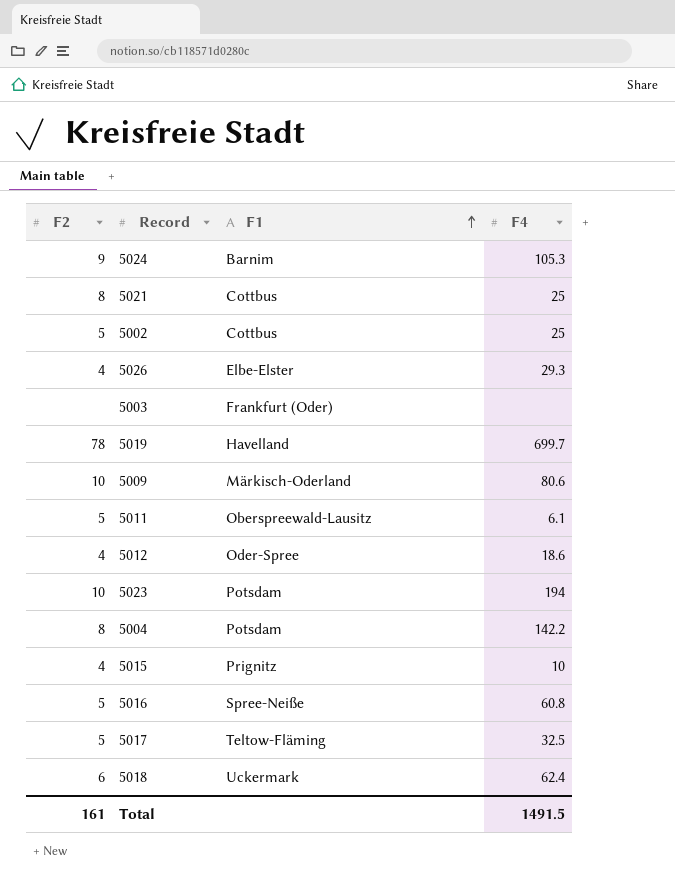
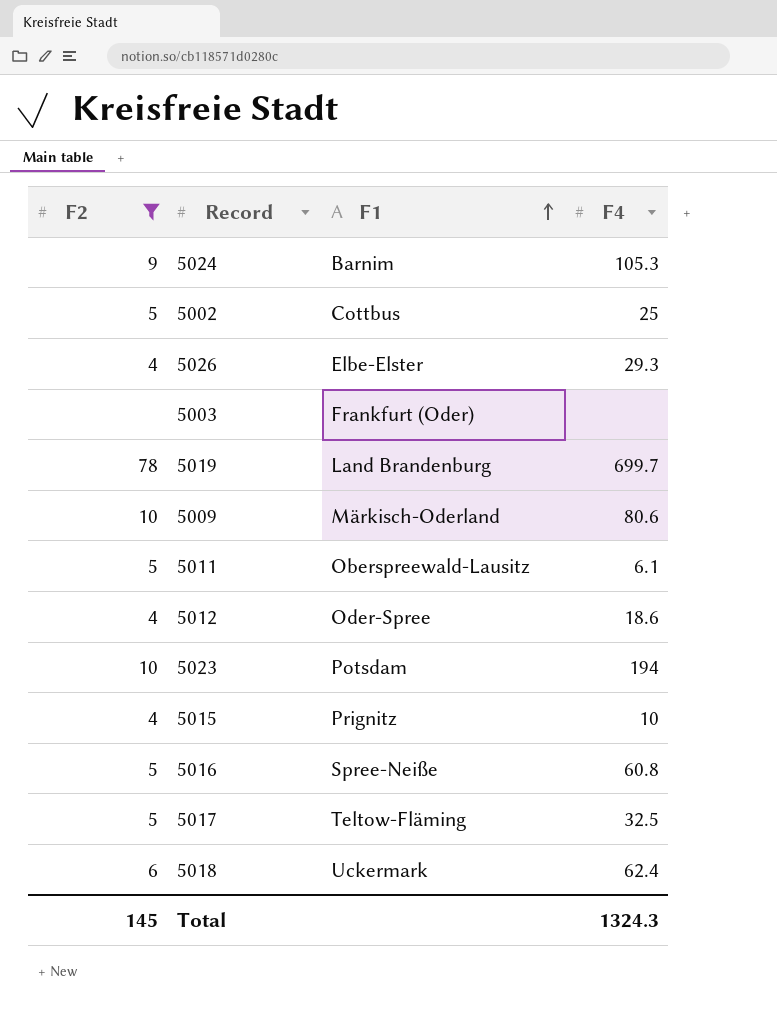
filter: none -> F2 != 8
5019 | F1: Havelland -> Land Brandenburg
Total | F2: 161 -> 145
Total | F4: 1491.5 -> 1324.3

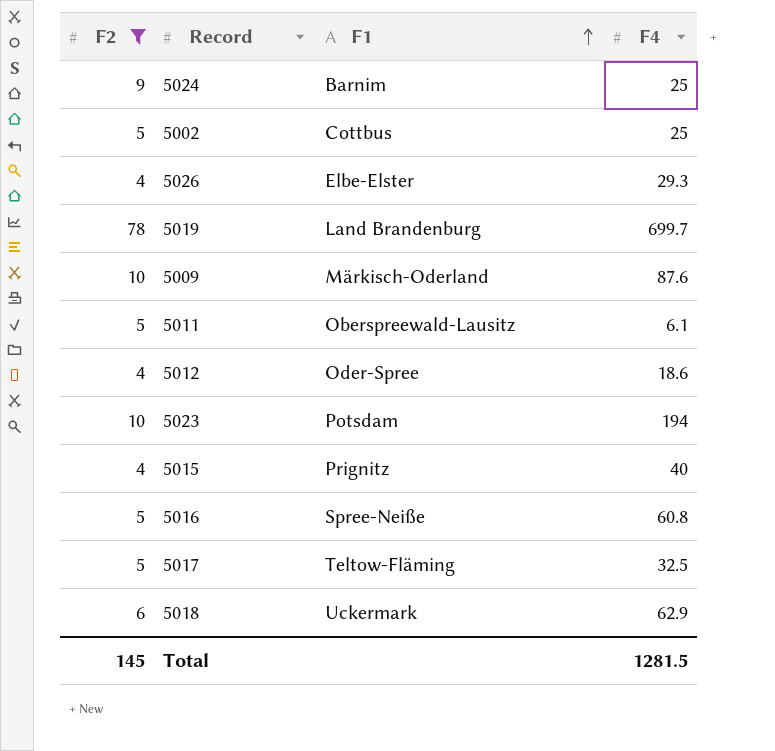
row 5003: none | Frankfurt (Oder) | none -> none
5024 | F4: 105.3 -> 25
5009 | F4: 80.6 -> 87.6
5015 | F4: 10 -> 40
5018 | F4: 62.4 -> 62.9
Total | F4: 1324.3 -> 1281.5

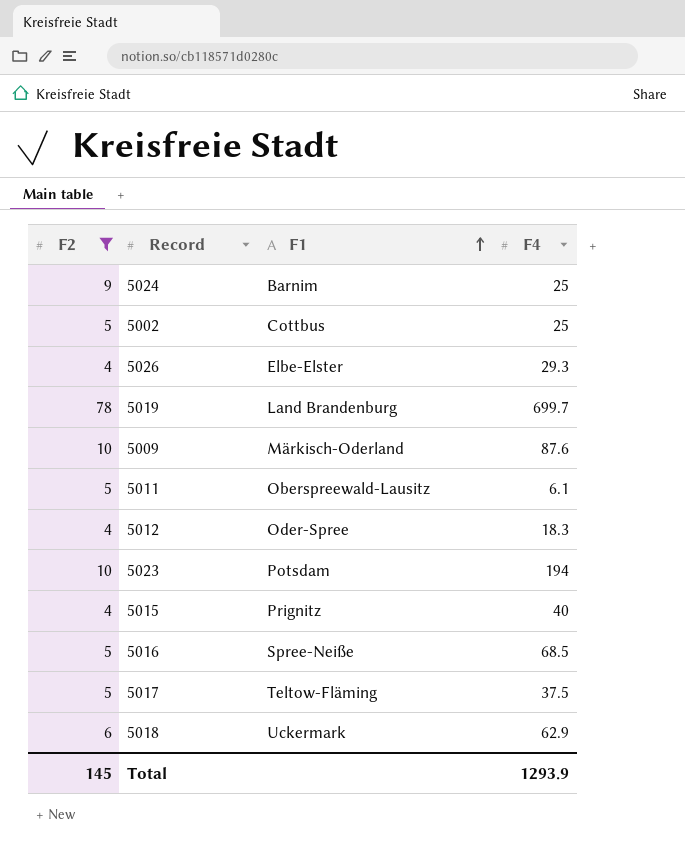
5012 | F4: 18.6 -> 18.3
5016 | F4: 60.8 -> 68.5
5017 | F4: 32.5 -> 37.5
Total | F4: 1281.5 -> 1293.9

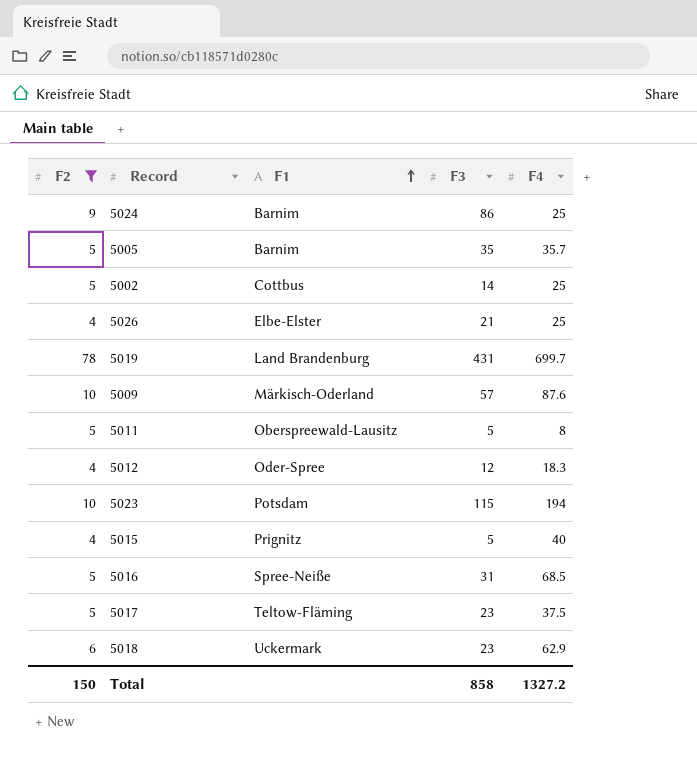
column F3 | position: none -> 4
row 5005: none -> 5 | Barnim | 35 | 35.7
5026 | F4: 29.3 -> 25
5011 | F4: 6.1 -> 8
Total | F2: 145 -> 150
Total | F4: 1293.9 -> 1327.2

